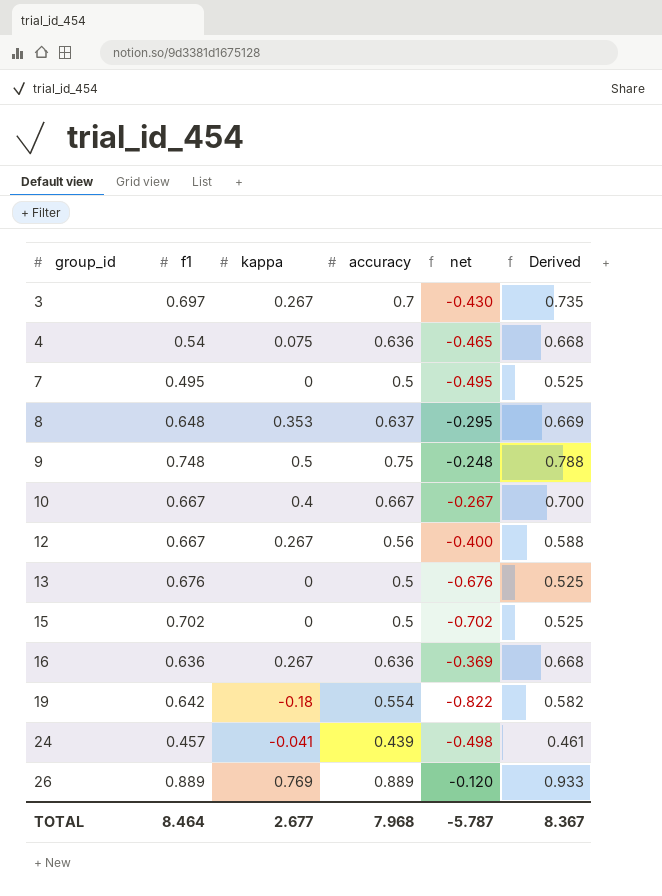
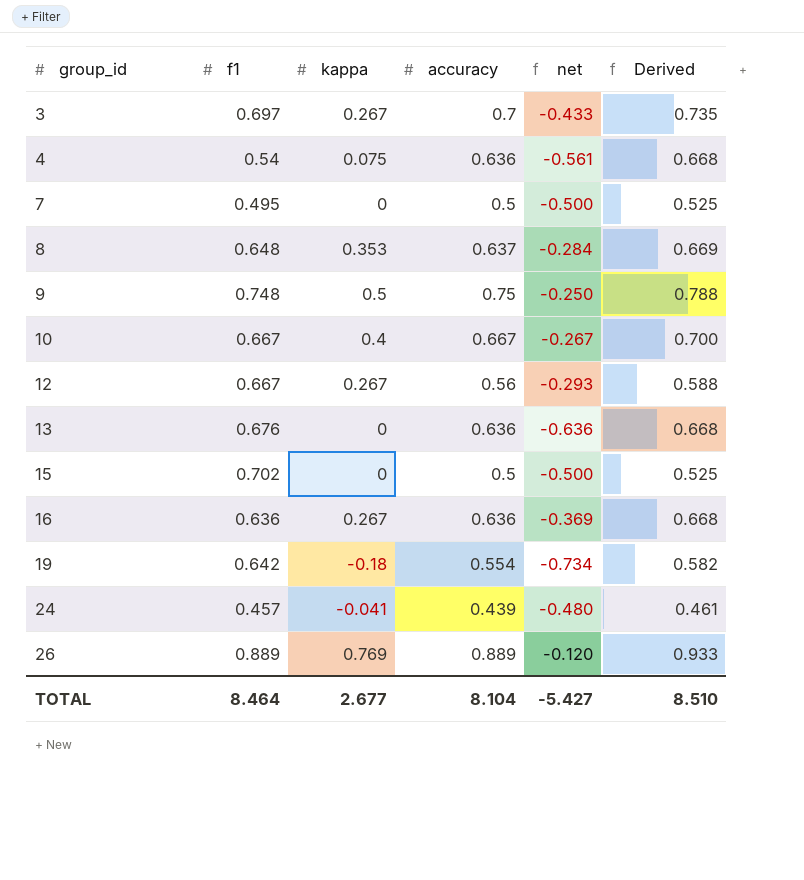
column net | formula: [kappa] - [f1] -> [kappa] - [accuracy]
13 | accuracy: 0.5 -> 0.636
13 | Derived: 0.525 -> 0.668
TOTAL | accuracy: 7.968 -> 8.104
TOTAL | net: -5.787 -> -5.427
TOTAL | Derived: 8.367 -> 8.510

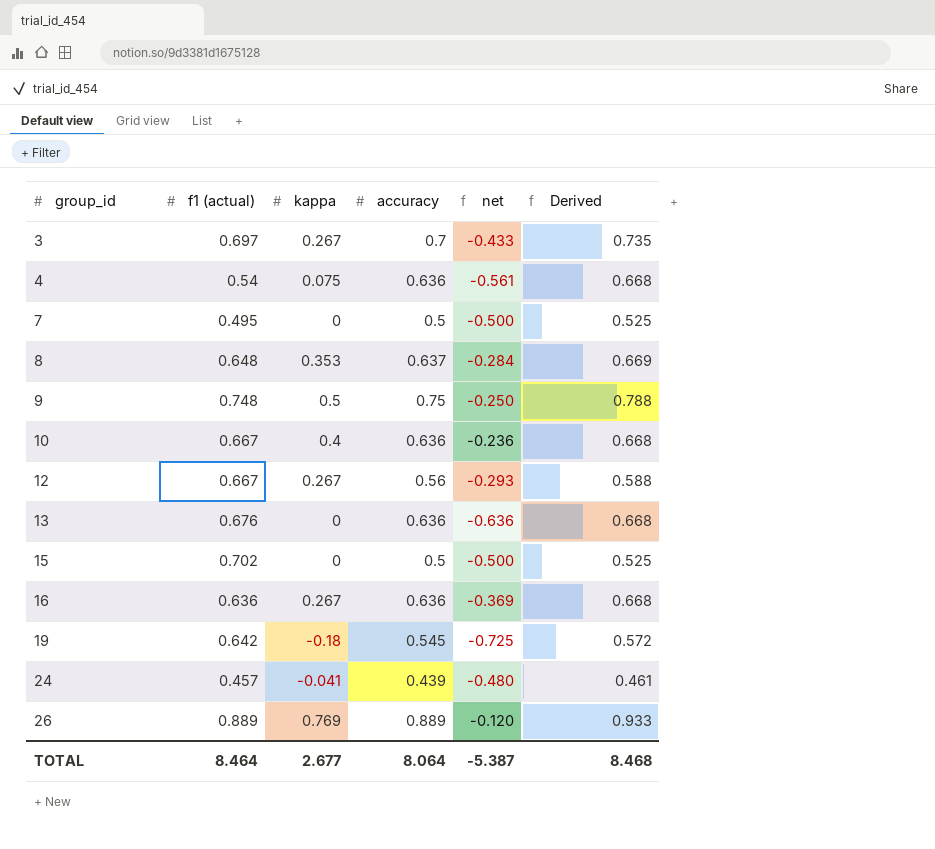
column name: f1 -> f1 (actual)
10 | accuracy: 0.667 -> 0.636
10 | net: -0.267 -> -0.236
10 | Derived: 0.700 -> 0.668
19 | accuracy: 0.554 -> 0.545
19 | net: -0.734 -> -0.725
19 | Derived: 0.582 -> 0.572
TOTAL | accuracy: 8.104 -> 8.064
TOTAL | net: -5.427 -> -5.387
TOTAL | Derived: 8.510 -> 8.468

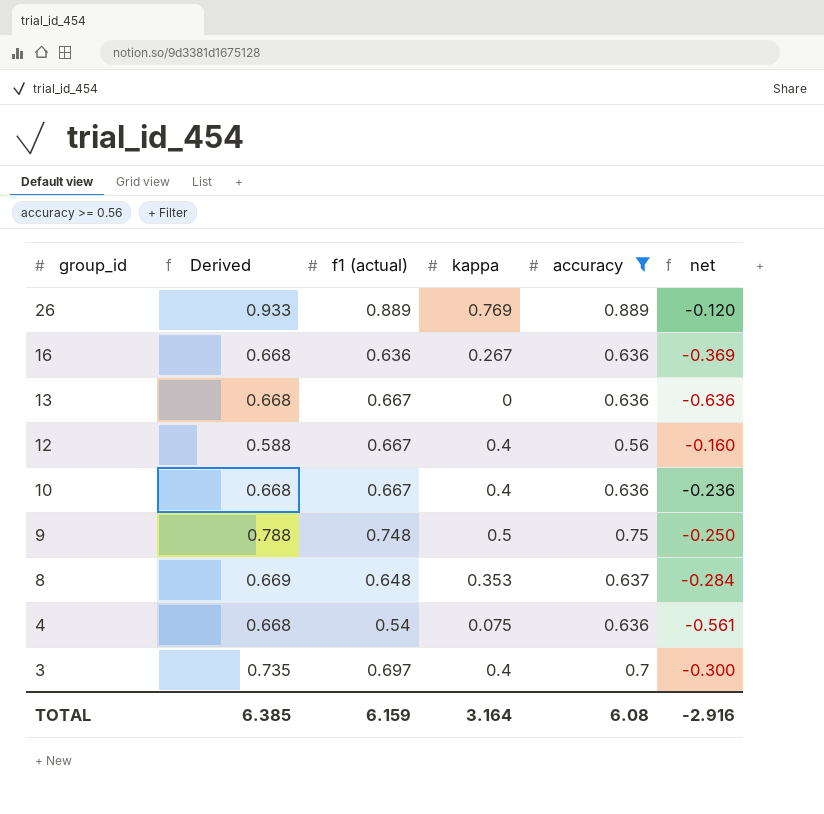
filter: none -> accuracy >= 0.56
row order: group_id ascending -> group_id descending
column Derived | position: 6 -> 2
13 | f1 (actual): 0.676 -> 0.667
12 | kappa: 0.267 -> 0.4
12 | net: -0.293 -> -0.160
3 | kappa: 0.267 -> 0.4
3 | net: -0.433 -> -0.300
TOTAL | Derived: 8.468 -> 6.385
TOTAL | f1 (actual): 8.464 -> 6.159
TOTAL | kappa: 2.677 -> 3.164
TOTAL | accuracy: 8.064 -> 6.08
TOTAL | net: -5.387 -> -2.916

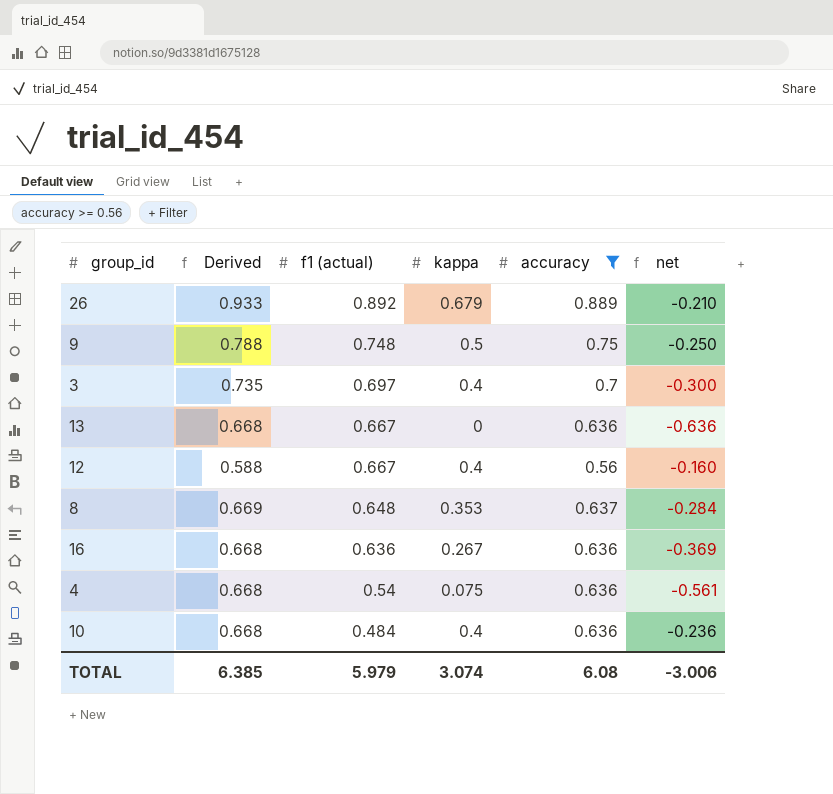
row order: group_id descending -> f1 (actual) descending
26 | f1 (actual): 0.889 -> 0.892
26 | kappa: 0.769 -> 0.679
26 | net: -0.120 -> -0.210
10 | f1 (actual): 0.667 -> 0.484
TOTAL | f1 (actual): 6.159 -> 5.979
TOTAL | kappa: 3.164 -> 3.074
TOTAL | net: -2.916 -> -3.006

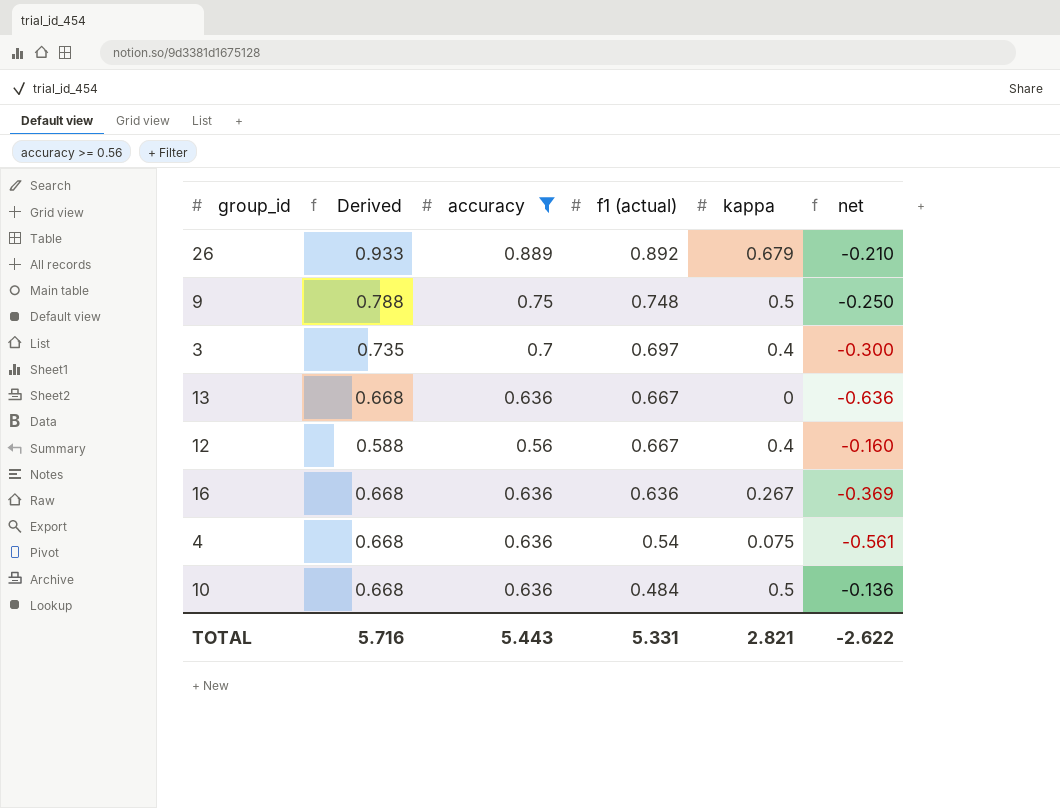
column accuracy | position: 5 -> 3
row 8: 0.669 | 0.648 | 0.353 | 0.637 | -0.284 -> none
10 | kappa: 0.4 -> 0.5
10 | net: -0.236 -> -0.136
TOTAL | Derived: 6.385 -> 5.716
TOTAL | accuracy: 6.08 -> 5.443
TOTAL | f1 (actual): 5.979 -> 5.331
TOTAL | kappa: 3.074 -> 2.821
TOTAL | net: -3.006 -> -2.622

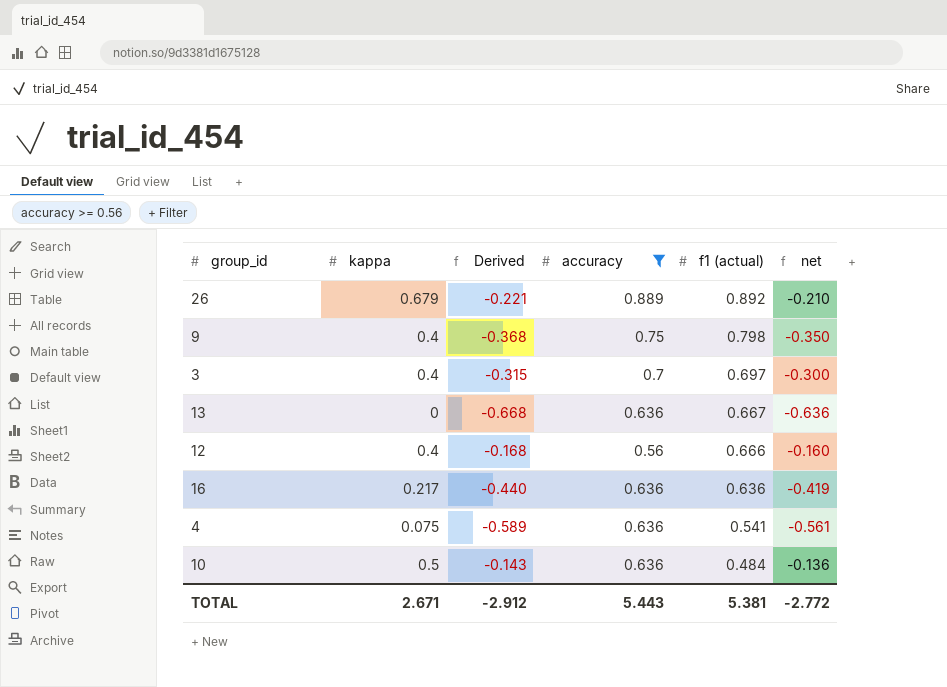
column kappa | position: 5 -> 2
column Derived | formula: [accuracy] * 1.05 -> [net] * 1.05
9 | kappa: 0.5 -> 0.4
9 | f1 (actual): 0.748 -> 0.798
9 | net: -0.250 -> -0.350
12 | f1 (actual): 0.667 -> 0.666
16 | kappa: 0.267 -> 0.217
16 | net: -0.369 -> -0.419
4 | f1 (actual): 0.54 -> 0.541
TOTAL | kappa: 2.821 -> 2.671
TOTAL | Derived: 5.716 -> -2.912
TOTAL | f1 (actual): 5.331 -> 5.381
TOTAL | net: -2.622 -> -2.772

